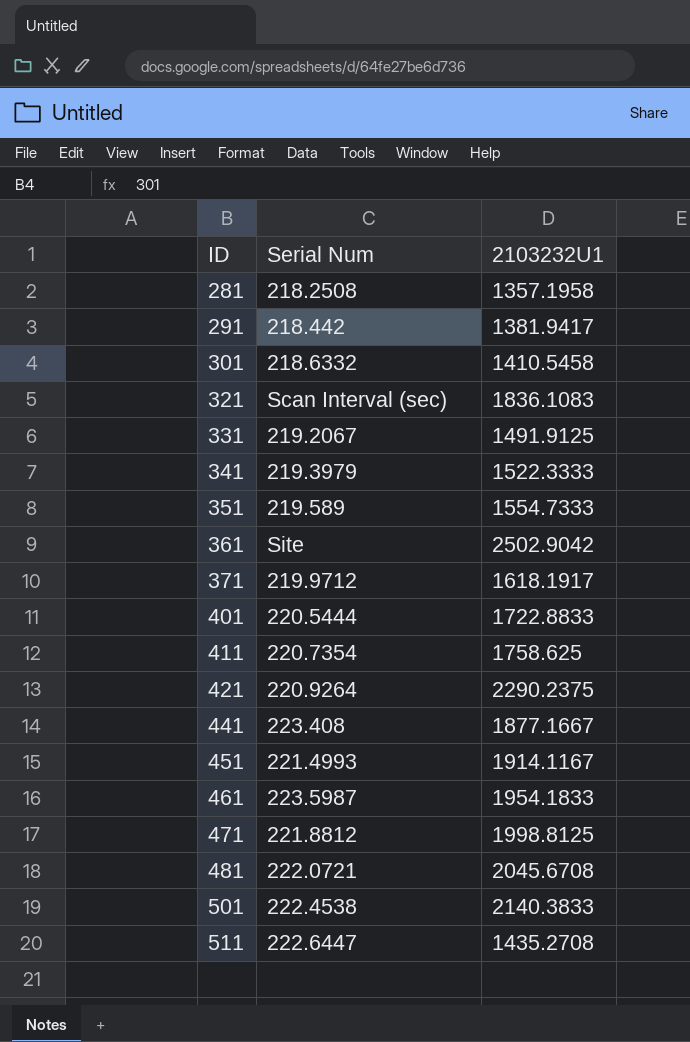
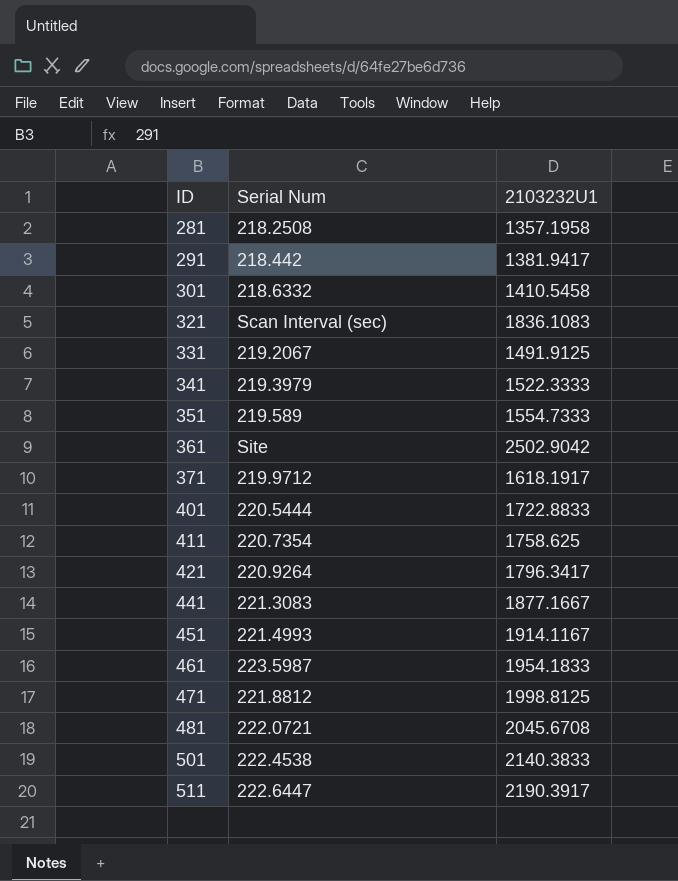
421 | 2103232U1: 2290.2375 -> 1796.3417
441 | Serial Num: 223.408 -> 221.3083
511 | 2103232U1: 1435.2708 -> 2190.3917

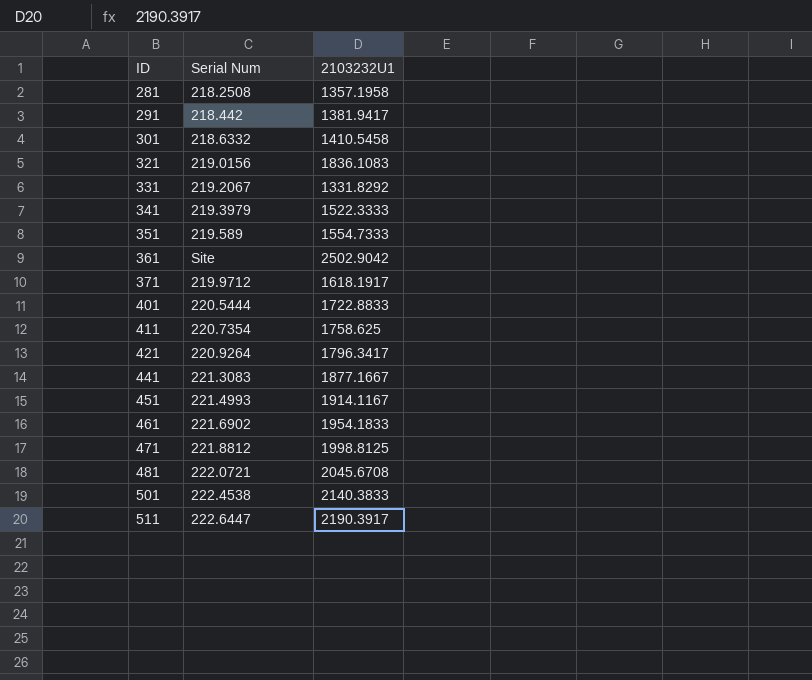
321 | Serial Num: Scan Interval (sec) -> 219.0156
331 | 2103232U1: 1491.9125 -> 1331.8292
461 | Serial Num: 223.5987 -> 221.6902

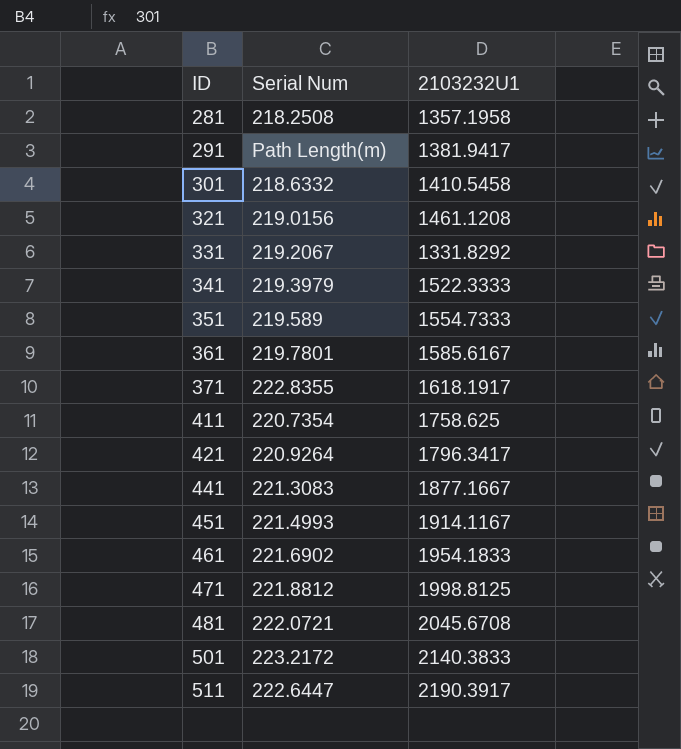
row 401: 220.5444 | 1722.8833 -> none
291 | Serial Num: 218.442 -> Path Length(m)
321 | 2103232U1: 1836.1083 -> 1461.1208
361 | Serial Num: Site -> 219.7801
361 | 2103232U1: 2502.9042 -> 1585.6167
371 | Serial Num: 219.9712 -> 222.8355
501 | Serial Num: 222.4538 -> 223.2172

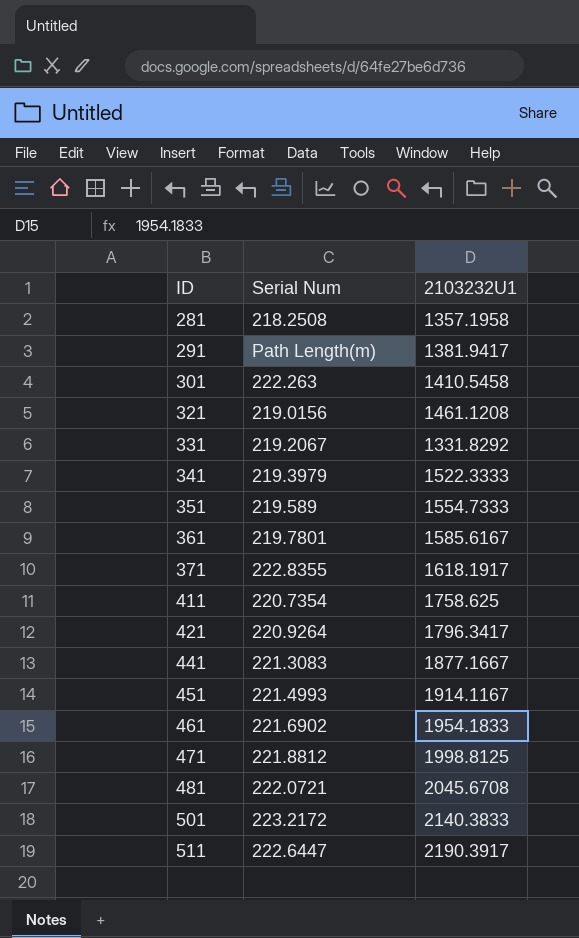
301 | Serial Num: 218.6332 -> 222.263

